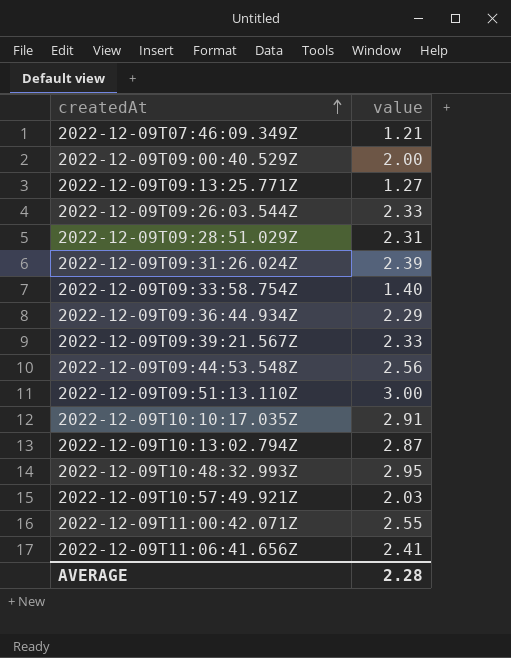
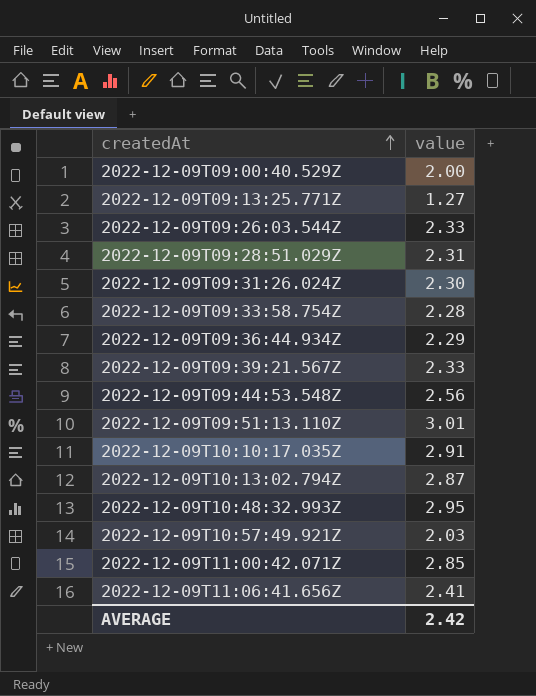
row 2022-12-09T07:46:09.349Z: 1.21 -> none
2022-12-09T09:31:26.024Z | value: 2.39 -> 2.30
2022-12-09T09:33:58.754Z | value: 1.40 -> 2.28
2022-12-09T09:51:13.110Z | value: 3.00 -> 3.01
2022-12-09T11:00:42.071Z | value: 2.55 -> 2.85
AVERAGE | value: 2.28 -> 2.42

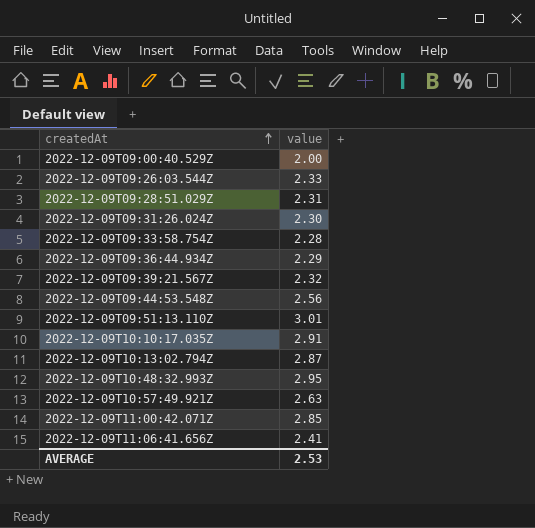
row 2022-12-09T09:13:25.771Z: 1.27 -> none
2022-12-09T09:39:21.567Z | value: 2.33 -> 2.32
2022-12-09T10:57:49.921Z | value: 2.03 -> 2.63
AVERAGE | value: 2.42 -> 2.53

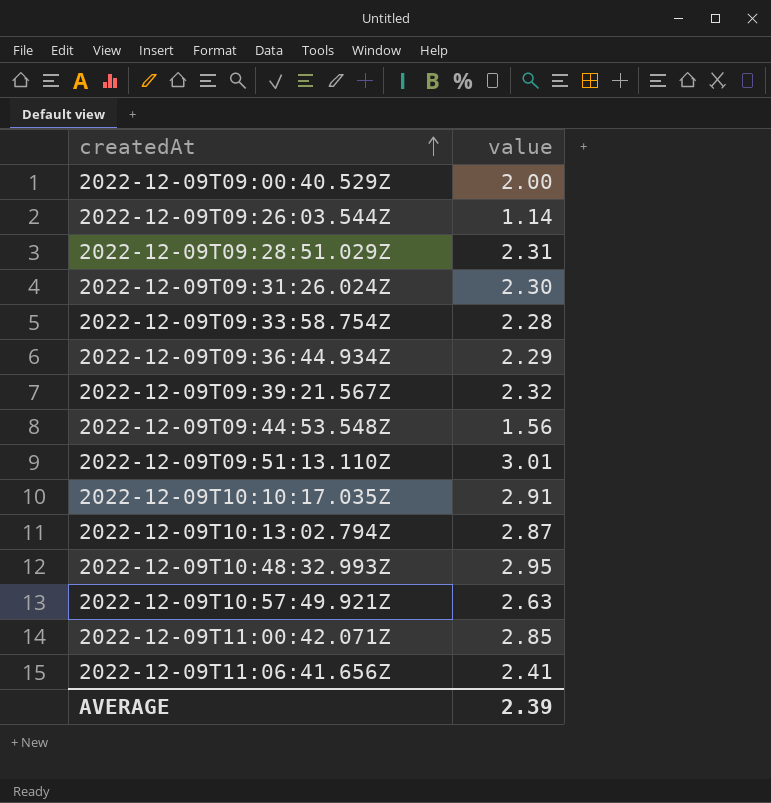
2022-12-09T09:26:03.544Z | value: 2.33 -> 1.14
2022-12-09T09:44:53.548Z | value: 2.56 -> 1.56
AVERAGE | value: 2.53 -> 2.39

